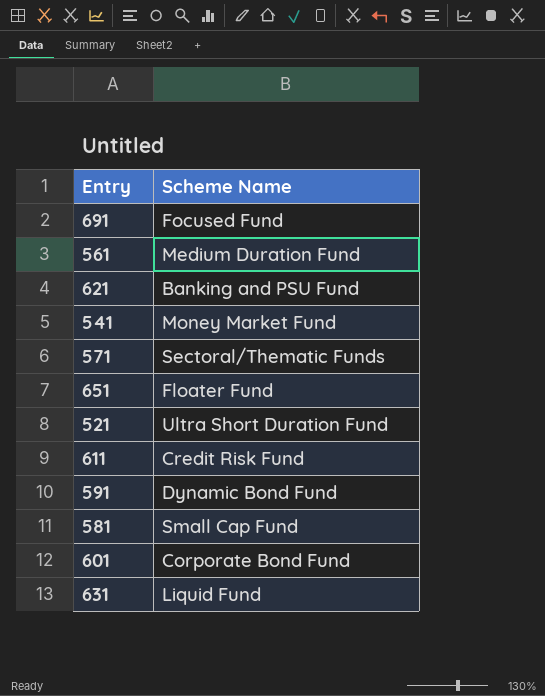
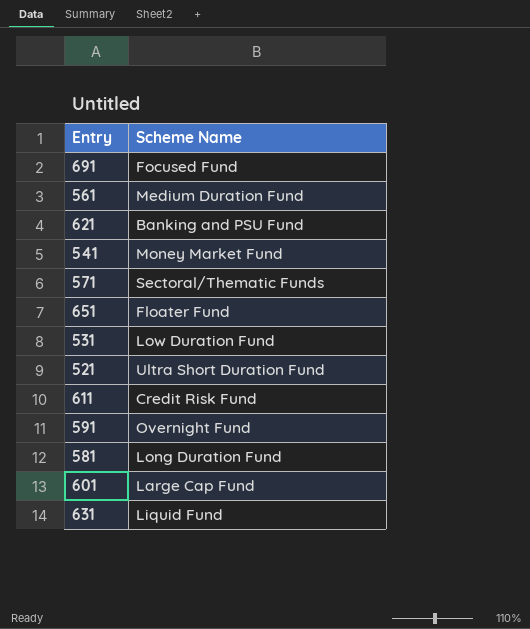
row 531: none -> Low Duration Fund
591 | Scheme Name: Dynamic Bond Fund -> Overnight Fund
581 | Scheme Name: Small Cap Fund -> Long Duration Fund
601 | Scheme Name: Corporate Bond Fund -> Large Cap Fund

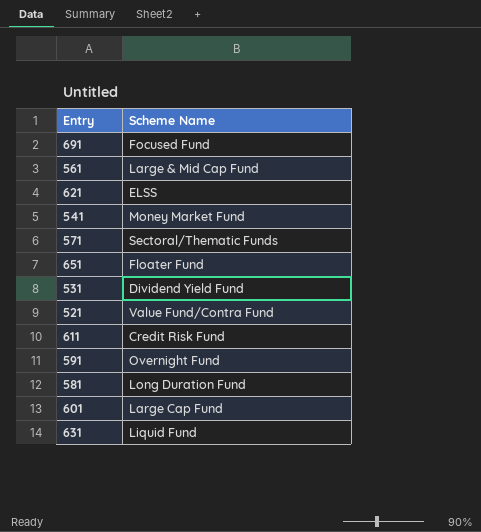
561 | Scheme Name: Medium Duration Fund -> Large & Mid Cap Fund
621 | Scheme Name: Banking and PSU Fund -> ELSS
531 | Scheme Name: Low Duration Fund -> Dividend Yield Fund
521 | Scheme Name: Ultra Short Duration Fund -> Value Fund/Contra Fund

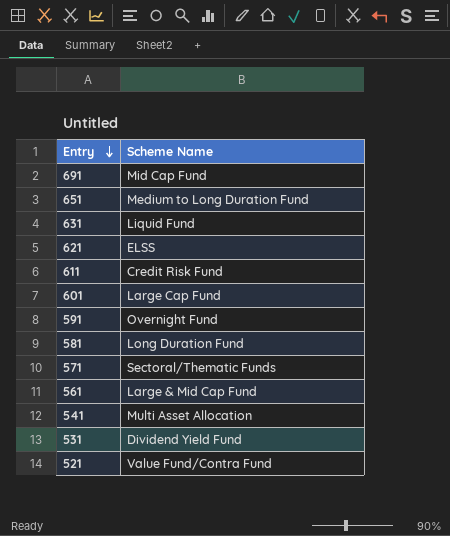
row order: none -> Entry descending
691 | Scheme Name: Focused Fund -> Mid Cap Fund
651 | Scheme Name: Floater Fund -> Medium to Long Duration Fund
541 | Scheme Name: Money Market Fund -> Multi Asset Allocation

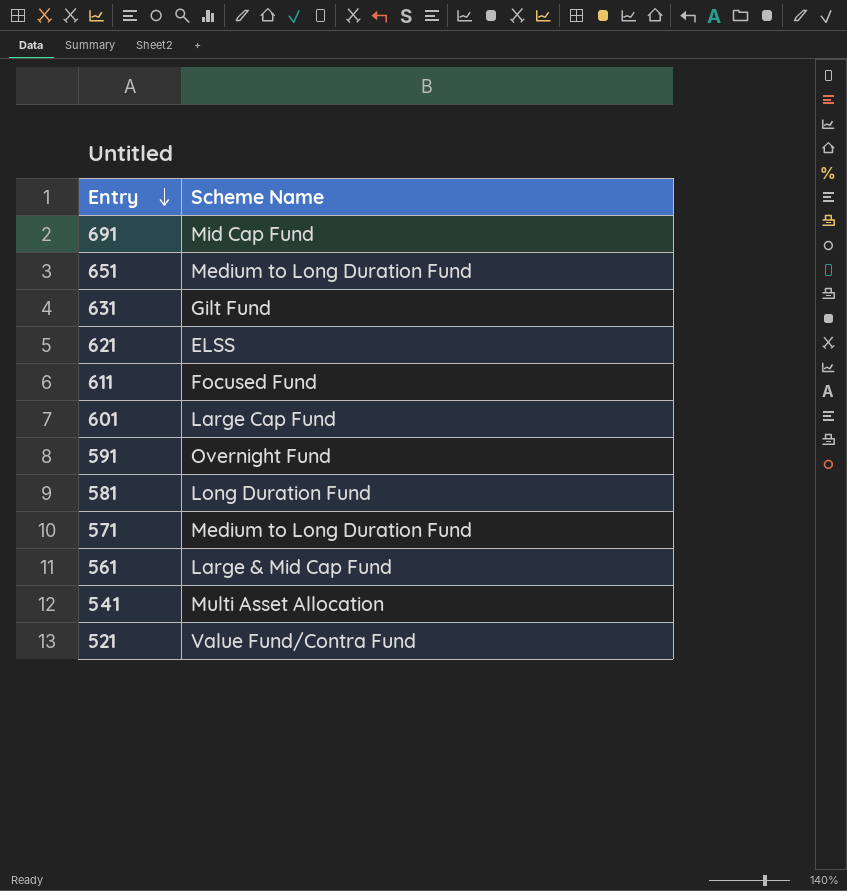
row 531: Dividend Yield Fund -> none
631 | Scheme Name: Liquid Fund -> Gilt Fund
611 | Scheme Name: Credit Risk Fund -> Focused Fund
571 | Scheme Name: Sectoral/Thematic Funds -> Medium to Long Duration Fund

